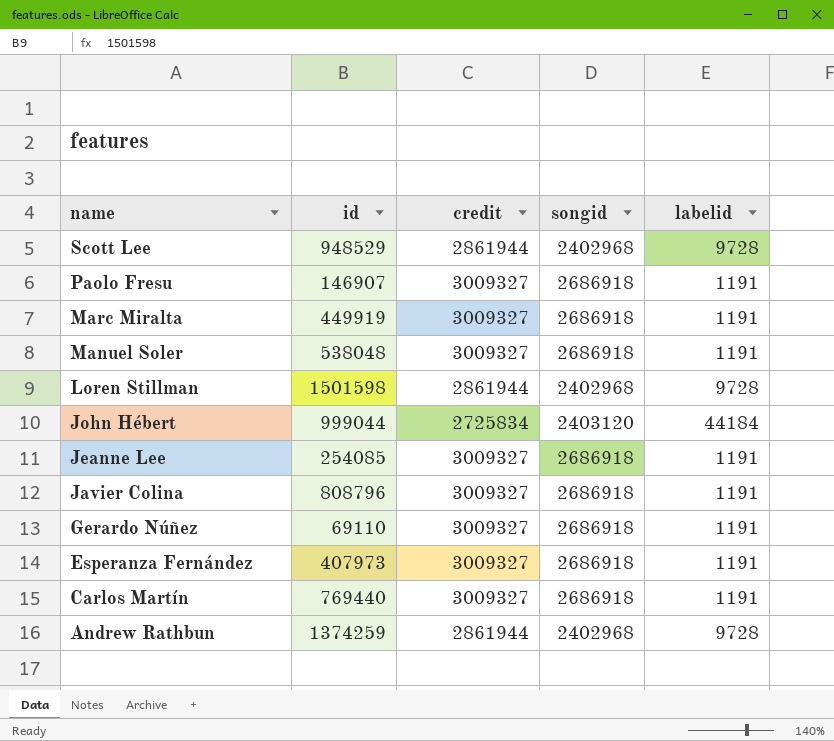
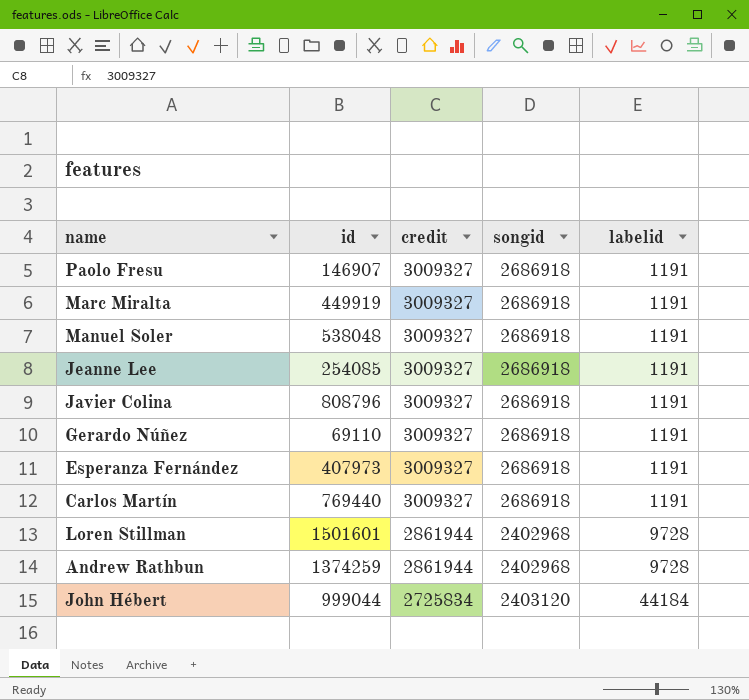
row order: name descending -> credit descending
row Scott Lee: 948529 | 2861944 | 2402968 | 9728 -> none
Loren Stillman | id: 1501598 -> 1501601

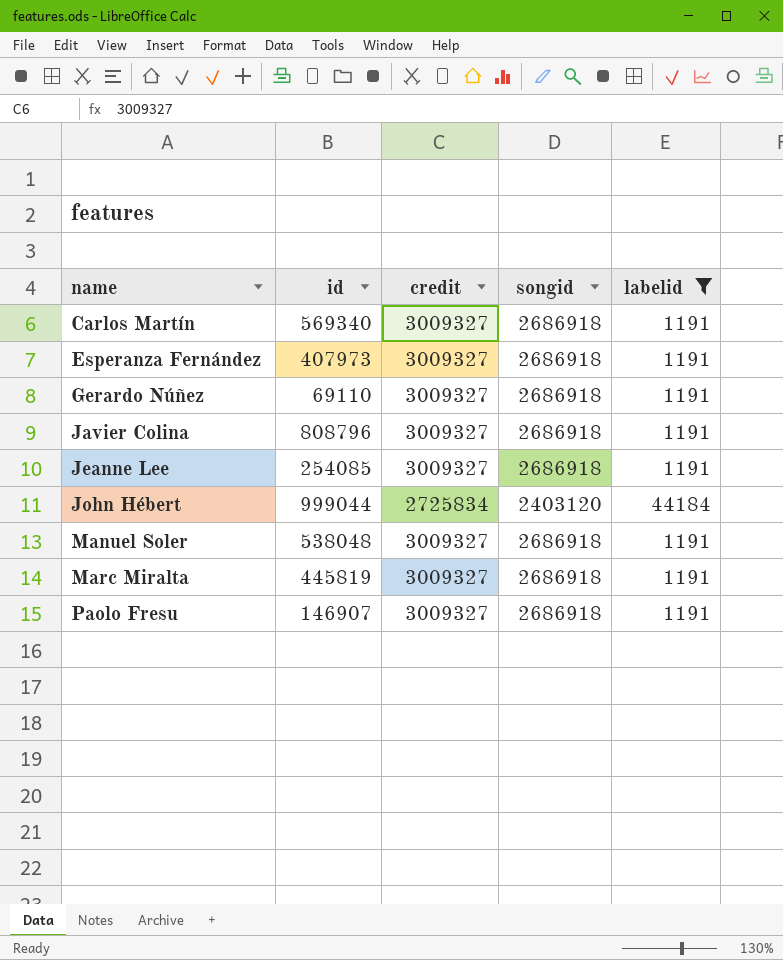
filter: none -> labelid != 9728
row order: credit descending -> name ascending
Carlos Martín | id: 769440 -> 569340
Marc Miralta | id: 449919 -> 445819

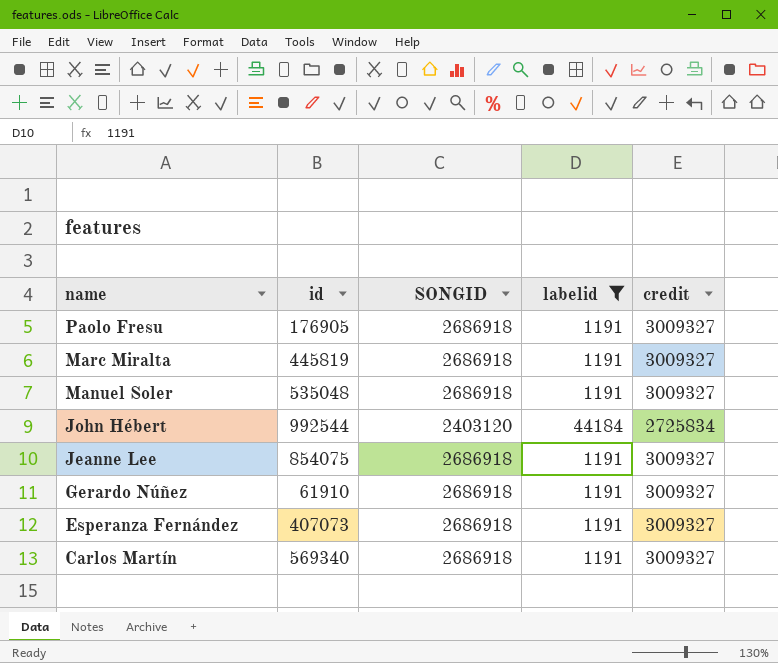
row order: name ascending -> name descending
column name: songid -> SONGID
column credit | position: 3 -> 5
row Javier Colina: 808796 | 3009327 | 2686918 | 1191 -> none
Paolo Fresu | id: 146907 -> 176905
Manuel Soler | id: 538048 -> 535048
John Hébert | id: 999044 -> 992544
Jeanne Lee | id: 254085 -> 854075
Gerardo Núñez | id: 69110 -> 61910
Esperanza Fernández | id: 407973 -> 407073

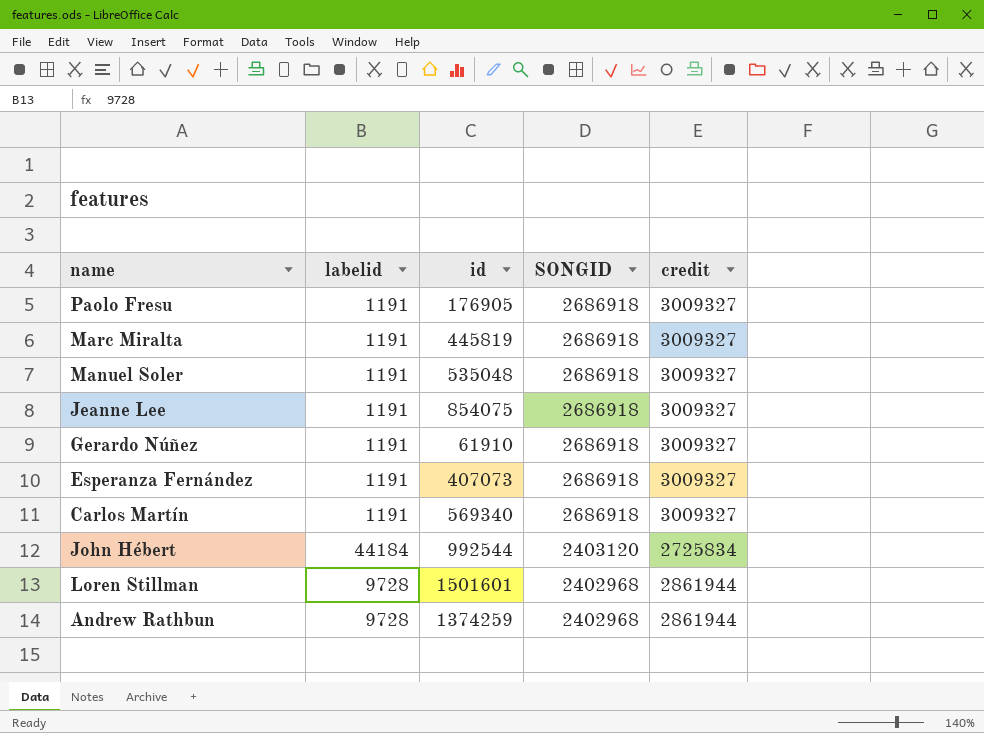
filter: labelid != 9728 -> none
row order: name descending -> SONGID descending
column labelid | position: 4 -> 2

